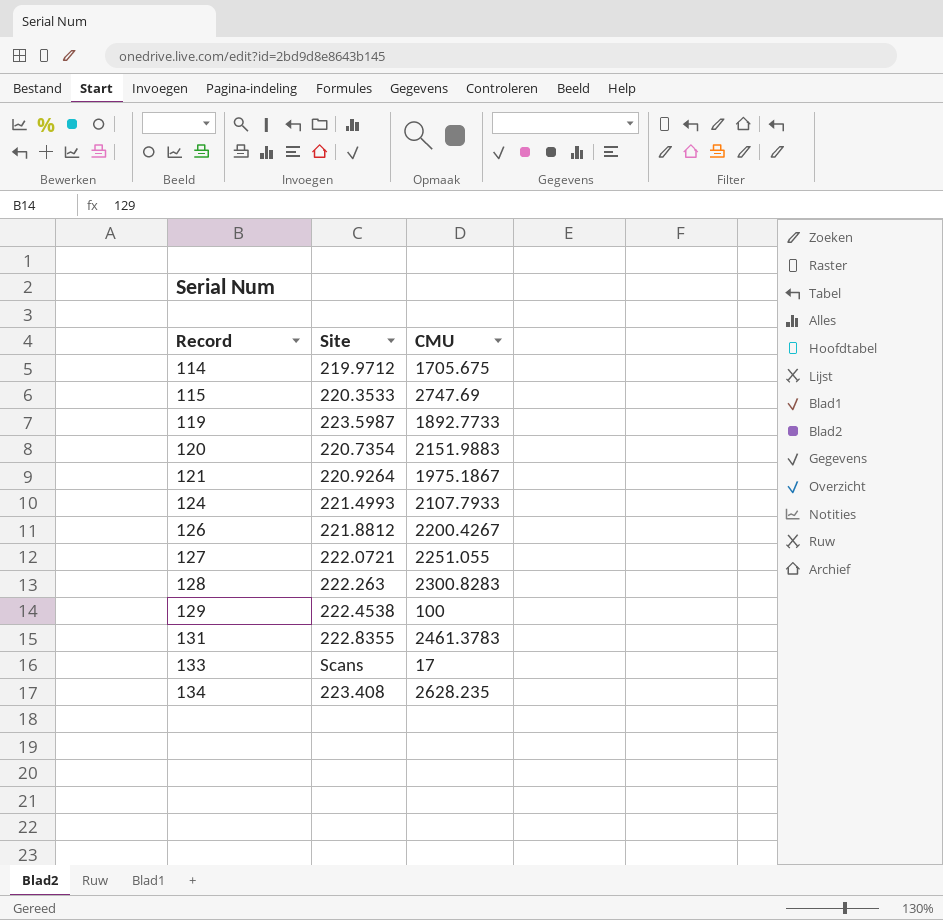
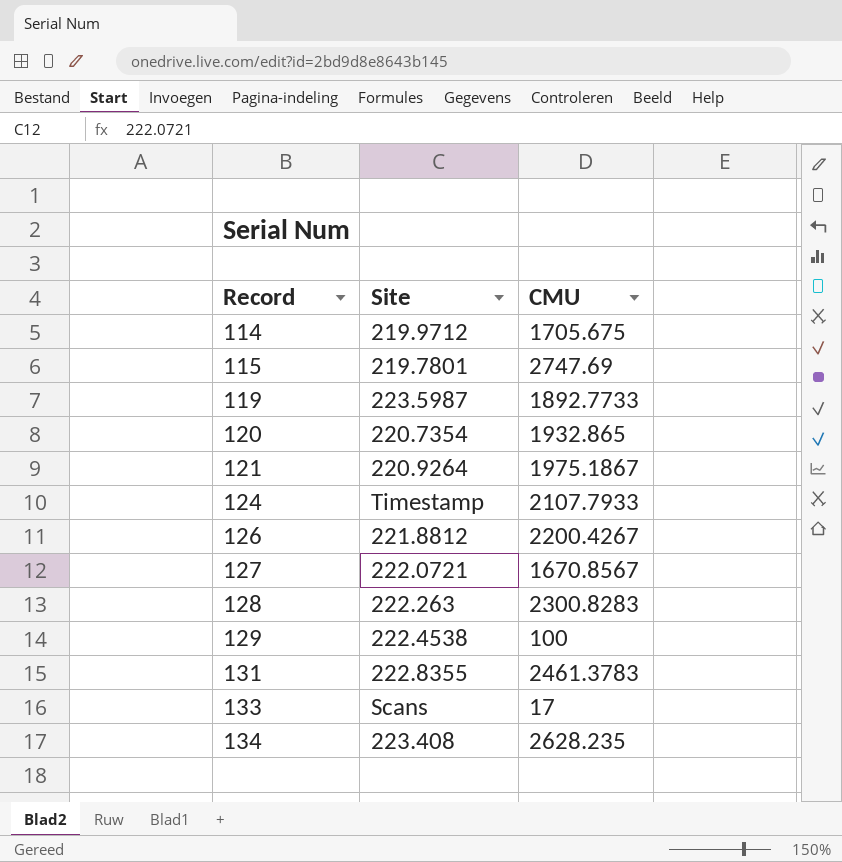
115 | Site: 220.3533 -> 219.7801
120 | CMU: 2151.9883 -> 1932.865
124 | Site: 221.4993 -> Timestamp
127 | CMU: 2251.055 -> 1670.8567

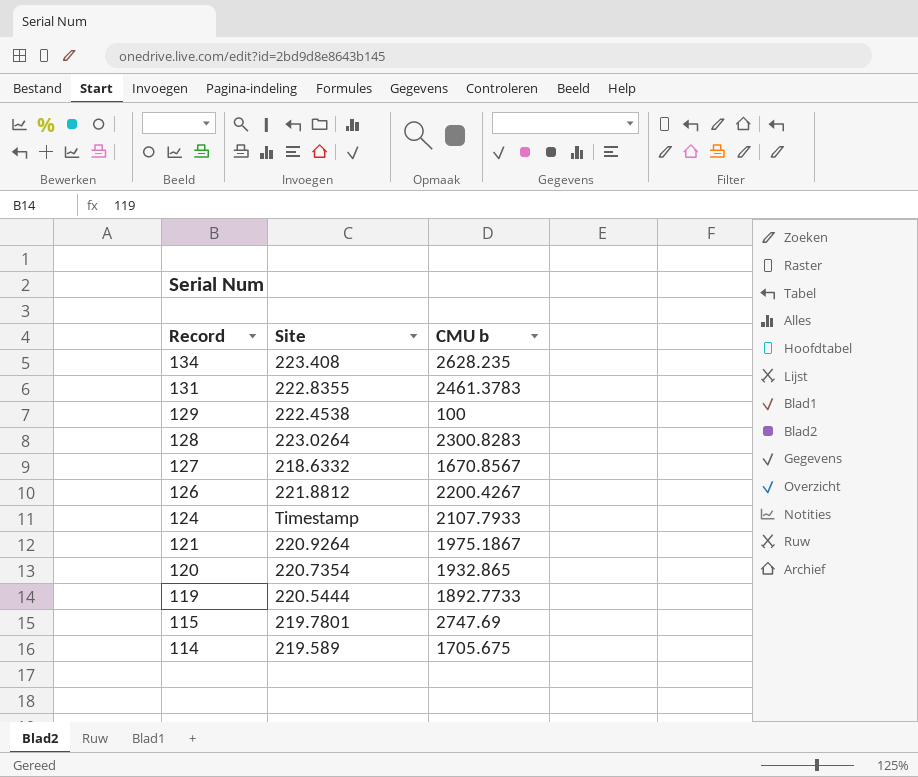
row order: Record ascending -> Record descending
column name: CMU -> CMU b
row 133: Scans | 17 -> none
128 | Site: 222.263 -> 223.0264
127 | Site: 222.0721 -> 218.6332
119 | Site: 223.5987 -> 220.5444
114 | Site: 219.9712 -> 219.589

